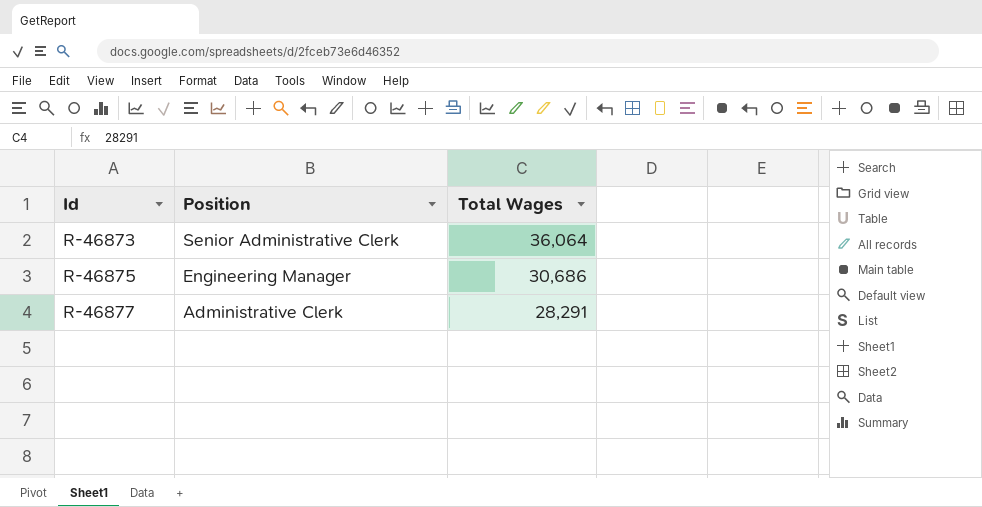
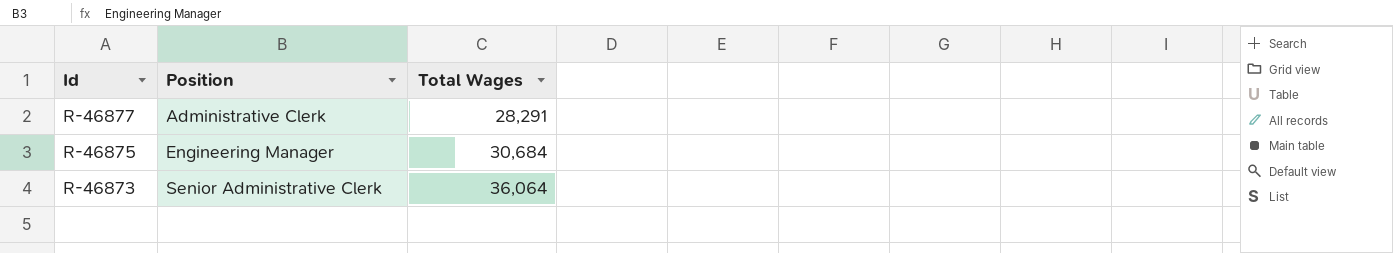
row order: Id ascending -> Id descending
R-46875 | Total Wages: 30,686 -> 30,684

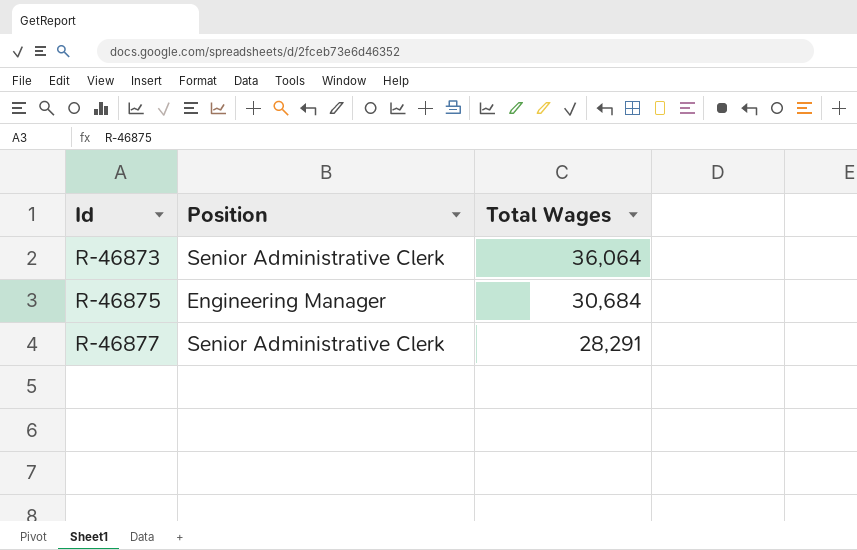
row order: Id descending -> Id ascending
R-46877 | Position: Administrative Clerk -> Senior Administrative Clerk

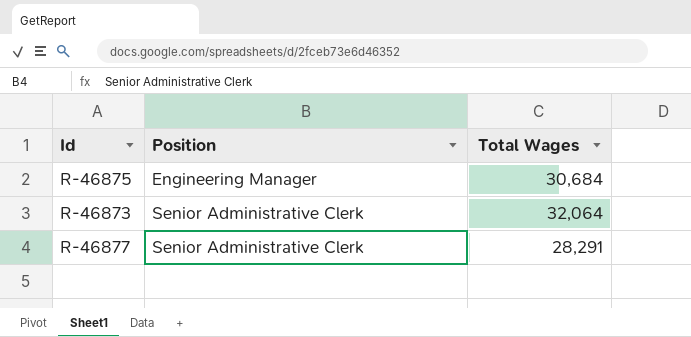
row order: Id ascending -> Position ascending
R-46873 | Total Wages: 36,064 -> 32,064

